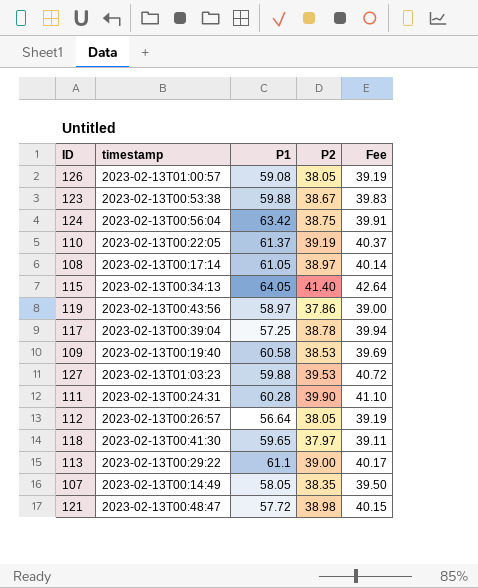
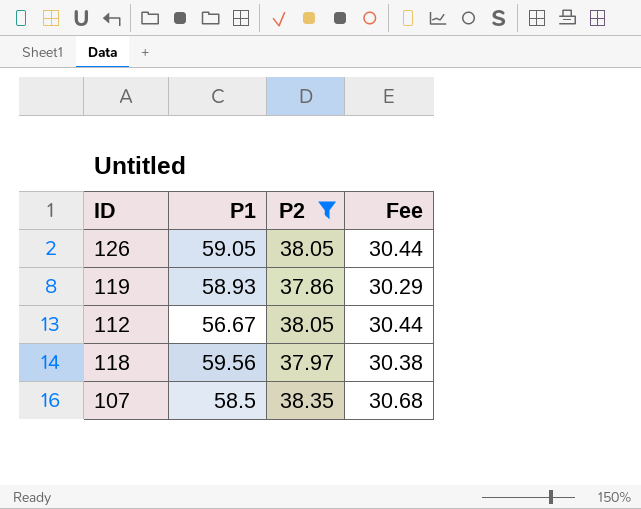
filter: none -> P2 <= 38.35
column timestamp | position: 2 -> none
column Fee | formula: [P2] * 1.03 -> [P2] * 0.8
126 | P1: 59.08 -> 59.05
119 | P1: 58.97 -> 58.93
112 | P1: 56.64 -> 56.67
118 | P1: 59.65 -> 59.56
107 | P1: 58.05 -> 58.5

